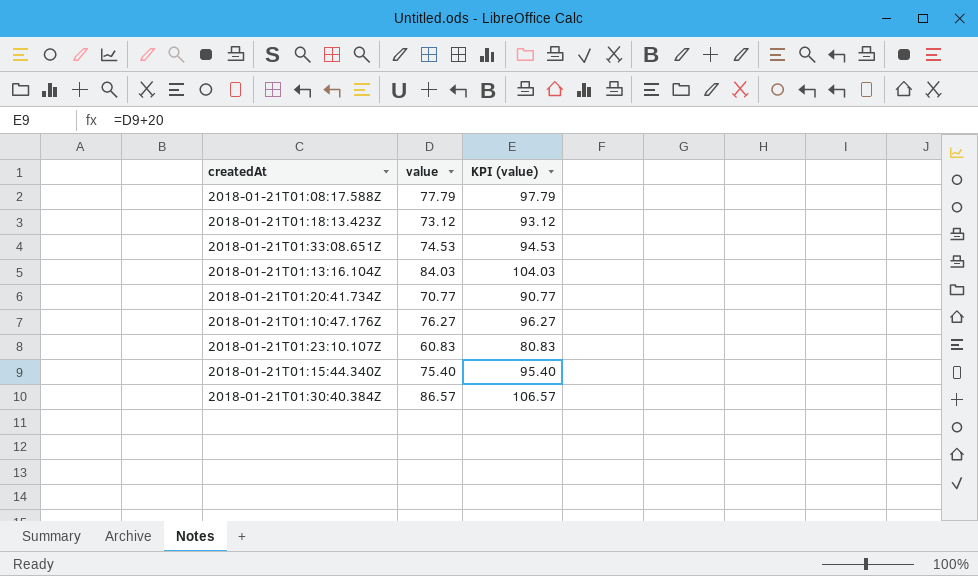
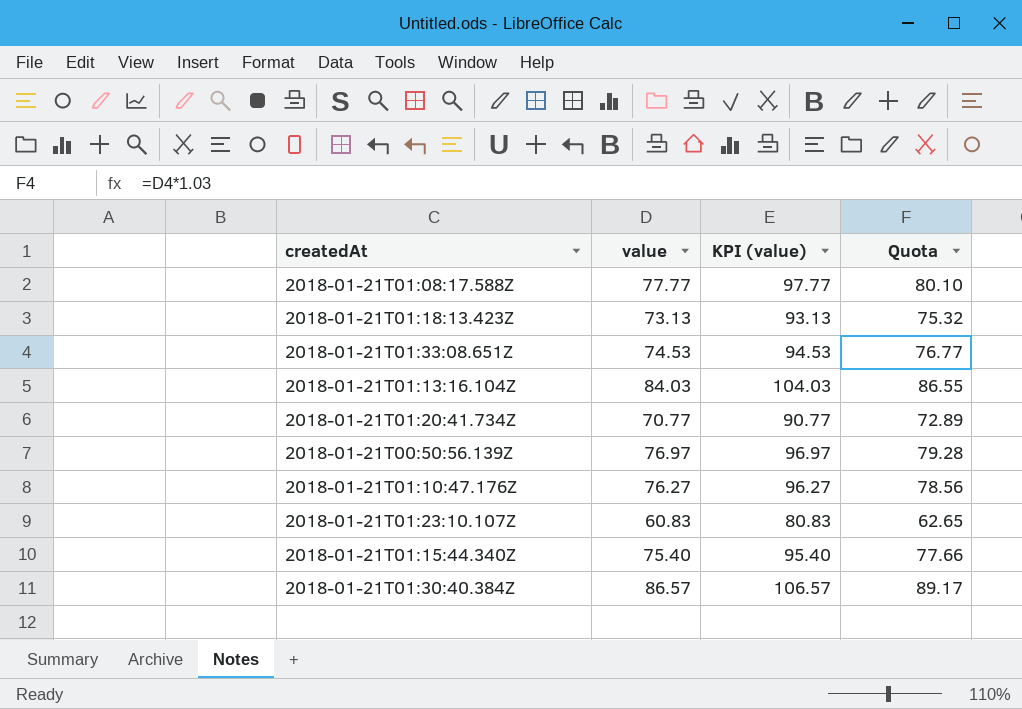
column Quota | formula: none -> [value] * 1.03
2018-01-21T01:08:17.588Z | value: 77.79 -> 77.77
2018-01-21T01:08:17.588Z | KPI (value): 97.79 -> 97.77
2018-01-21T01:18:13.423Z | value: 73.12 -> 73.13
2018-01-21T01:18:13.423Z | KPI (value): 93.12 -> 93.13
row 2018-01-21T00:50:56.139Z: none -> 76.97 | 96.97 | 79.28

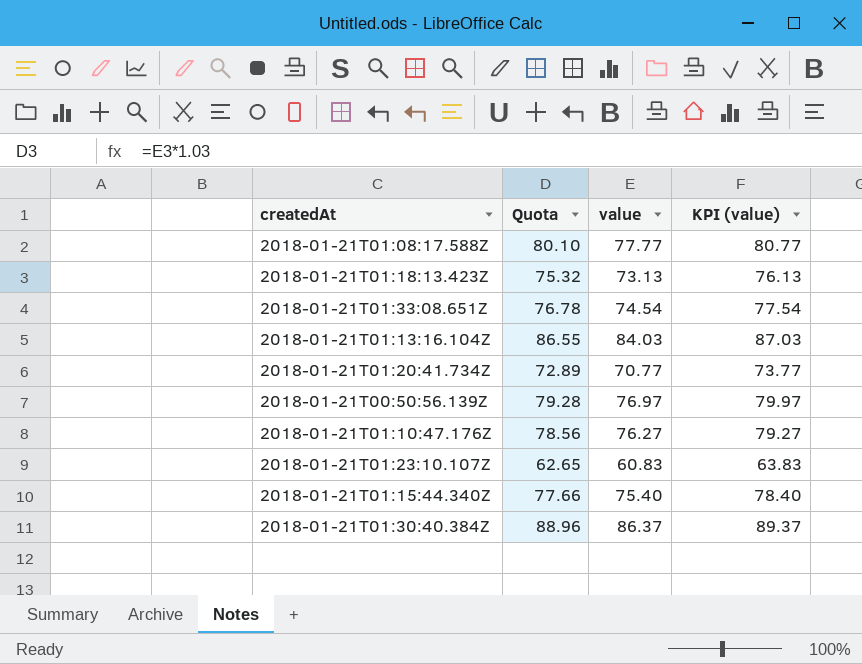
column Quota | position: 4 -> 2
column KPI (value) | formula: [value] + 20 -> [value] + 3
2018-01-21T01:33:08.651Z | Quota: 76.77 -> 76.78
2018-01-21T01:33:08.651Z | value: 74.53 -> 74.54
2018-01-21T01:30:40.384Z | Quota: 89.17 -> 88.96
2018-01-21T01:30:40.384Z | value: 86.57 -> 86.37

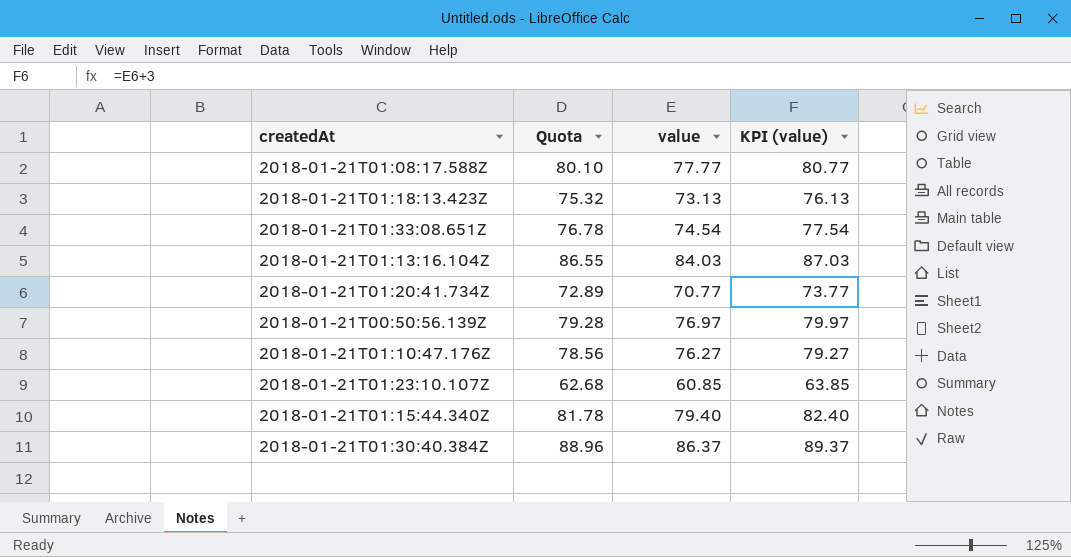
2018-01-21T01:23:10.107Z | Quota: 62.65 -> 62.68
2018-01-21T01:23:10.107Z | value: 60.83 -> 60.85
2018-01-21T01:23:10.107Z | KPI (value): 63.83 -> 63.85
2018-01-21T01:15:44.340Z | Quota: 77.66 -> 81.78
2018-01-21T01:15:44.340Z | value: 75.40 -> 79.40
2018-01-21T01:15:44.340Z | KPI (value): 78.40 -> 82.40

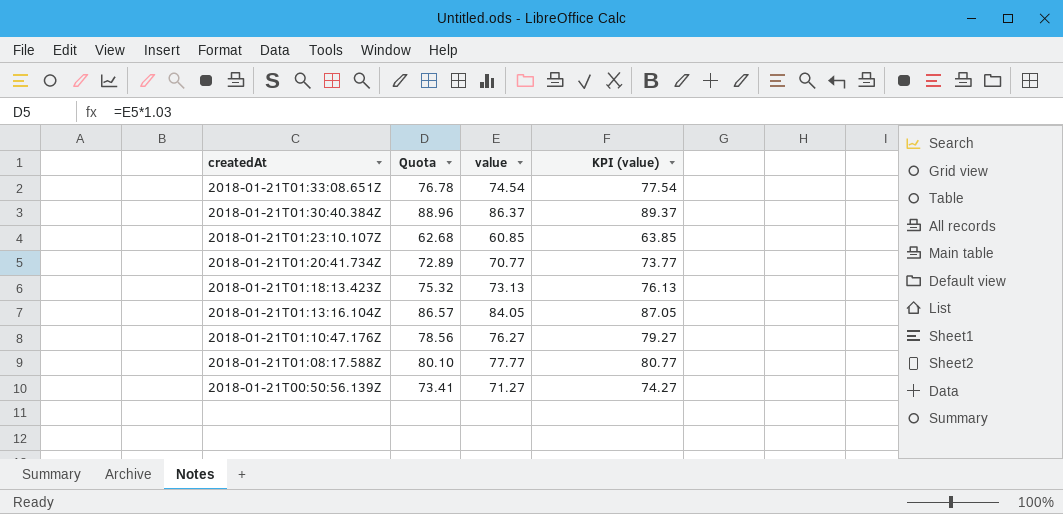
row order: none -> createdAt descending
row 2018-01-21T01:15:44.340Z: 81.78 | 79.40 | 82.40 -> none
2018-01-21T01:13:16.104Z | Quota: 86.55 -> 86.57
2018-01-21T01:13:16.104Z | value: 84.03 -> 84.05
2018-01-21T01:13:16.104Z | KPI (value): 87.03 -> 87.05
2018-01-21T00:50:56.139Z | Quota: 79.28 -> 73.41
2018-01-21T00:50:56.139Z | value: 76.97 -> 71.27
2018-01-21T00:50:56.139Z | KPI (value): 79.97 -> 74.27

